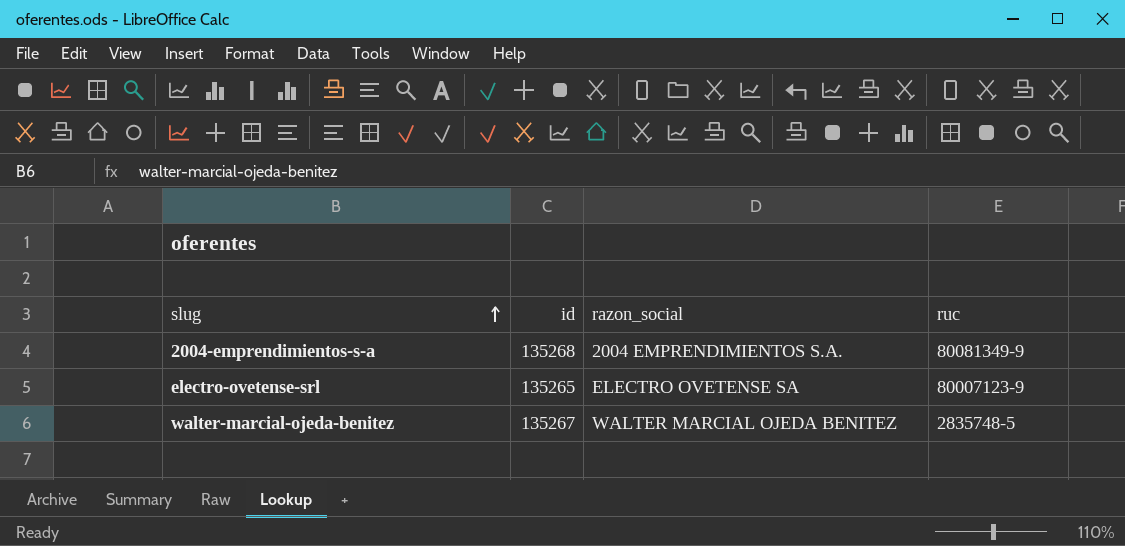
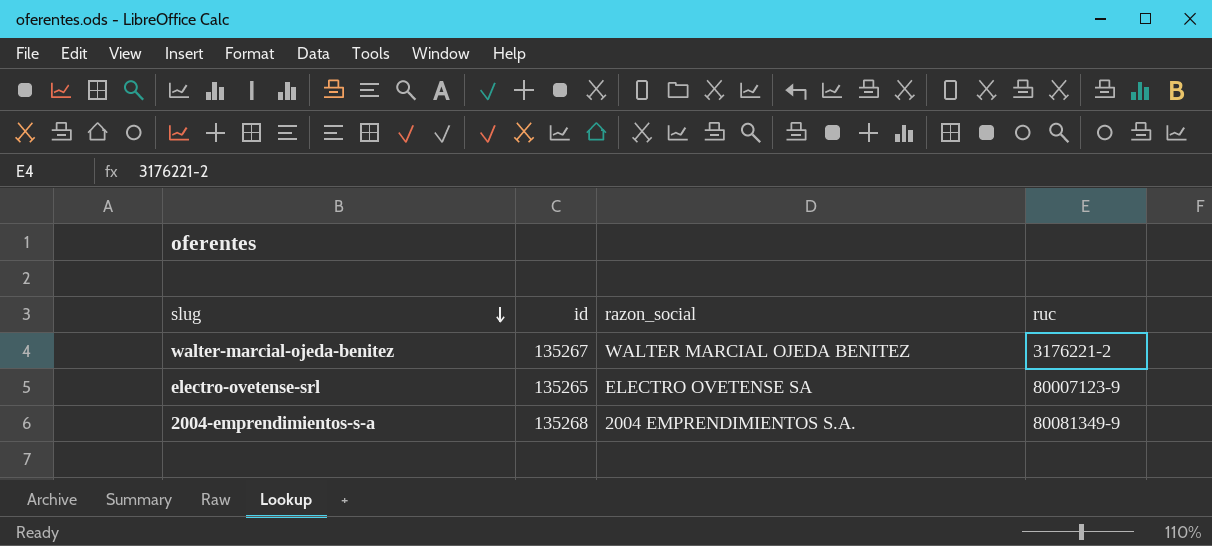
row order: slug ascending -> slug descending
walter-marcial-ojeda-benitez | ruc: 2835748-5 -> 3176221-2

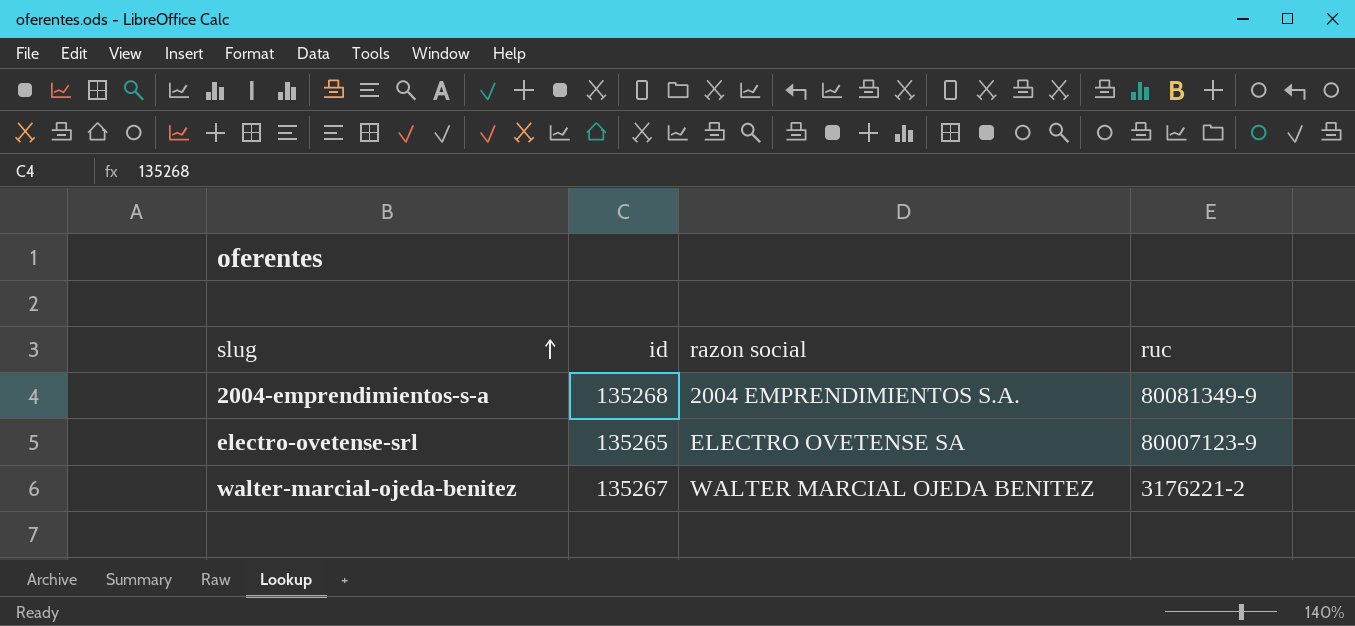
row order: slug descending -> slug ascending
column name: razon_social -> razon social

